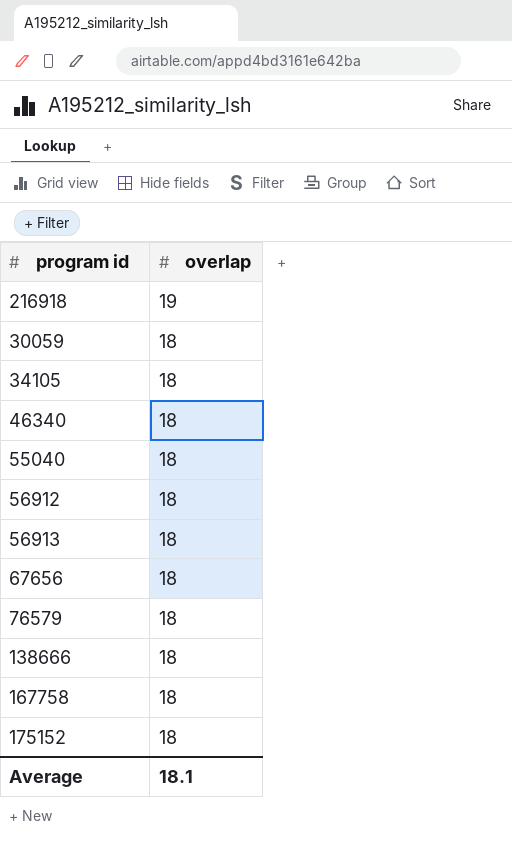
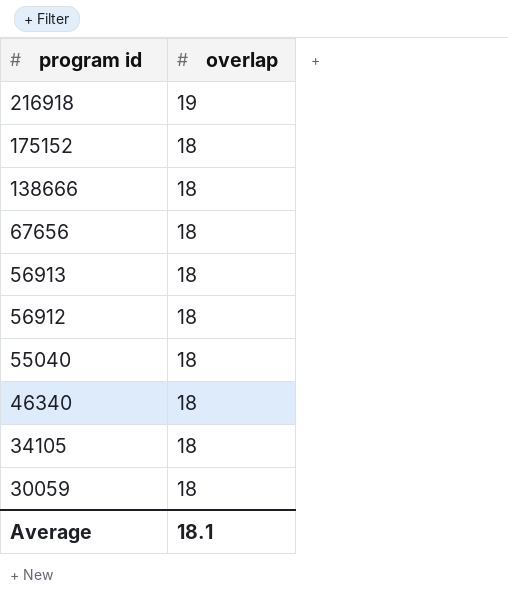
row order: overlap descending -> program id descending
row 76579: 18 -> none
row 167758: 18 -> none

